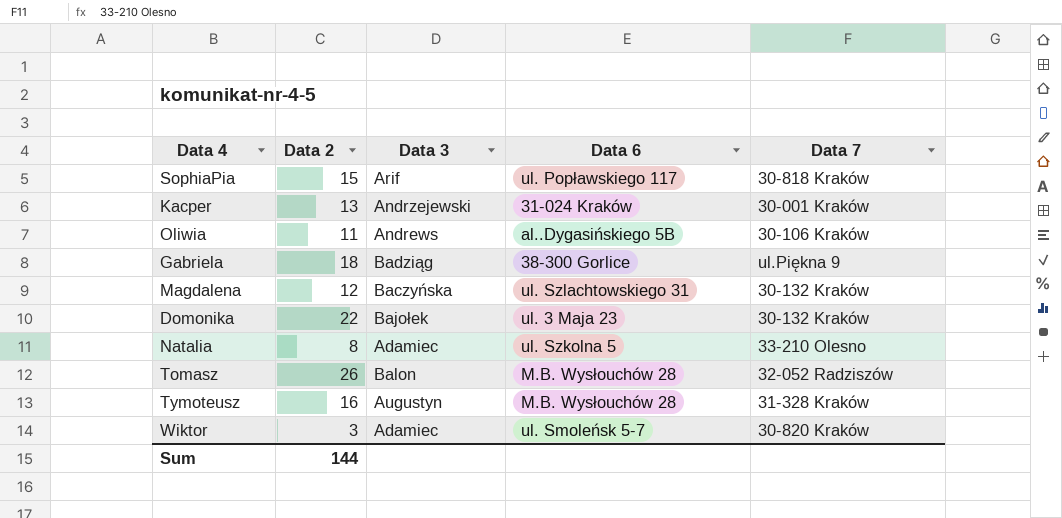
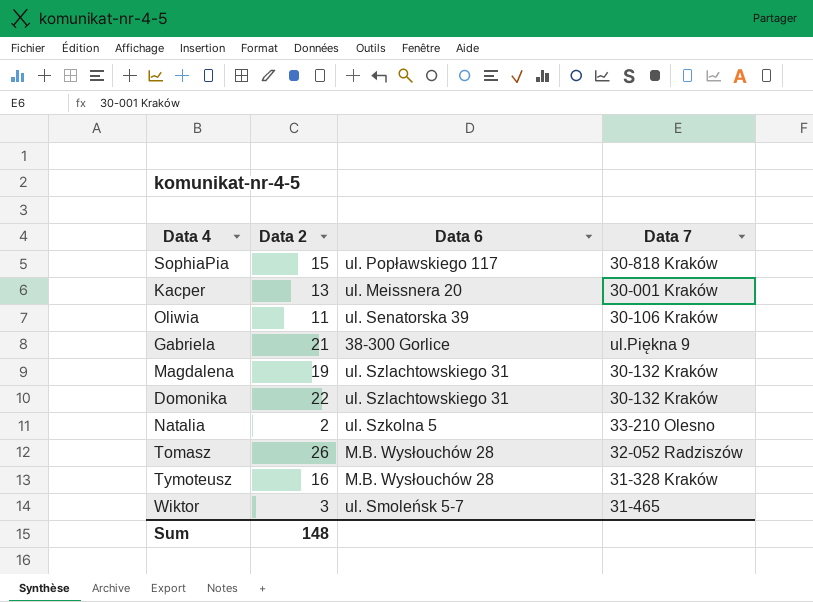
column Data 3 | position: 3 -> none
Kacper | Data 6: 31-024 Kraków -> ul. Meissnera 20
Oliwia | Data 6: al..Dygasińskiego 5B -> ul. Senatorska 39
Gabriela | Data 2: 18 -> 21
Magdalena | Data 2: 12 -> 19
Domonika | Data 6: ul. 3 Maja 23 -> ul. Szlachtowskiego 31
Natalia | Data 2: 8 -> 2
Wiktor | Data 7: 30-820 Kraków -> 31-465
Sum | Data 2: 144 -> 148

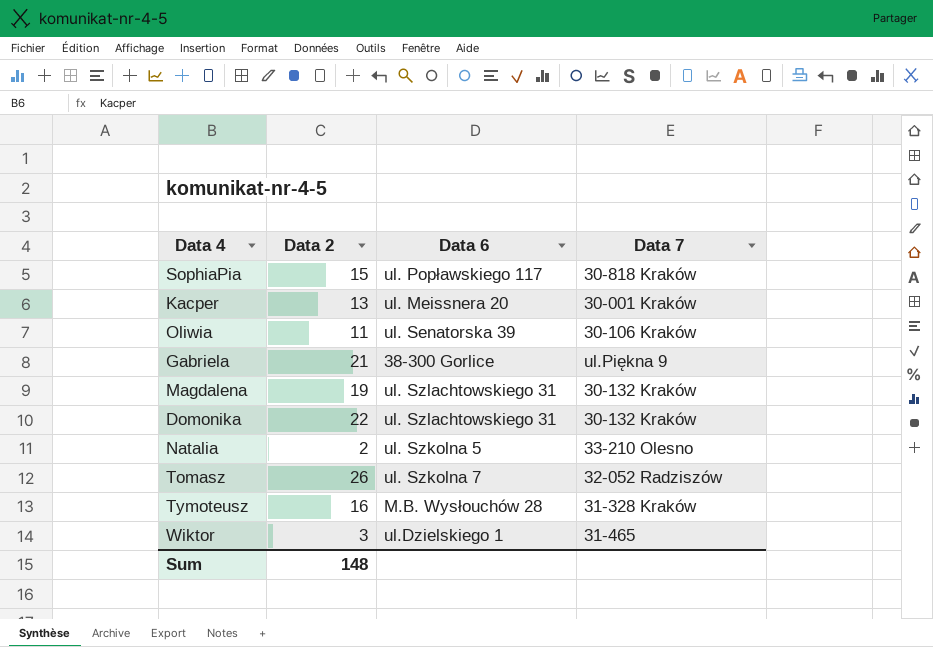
Tomasz | Data 6: M.B. Wysłouchów 28 -> ul. Szkolna 7
Wiktor | Data 6: ul. Smoleńsk 5-7 -> ul.Dzielskiego 1

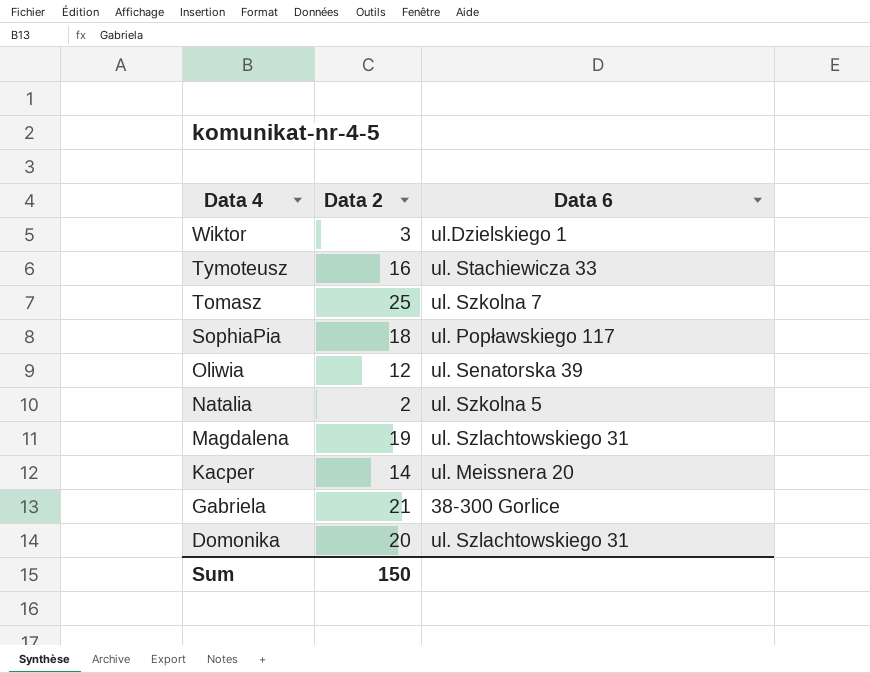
row order: none -> Data 4 descending
column Data 7 | position: 4 -> none
Tymoteusz | Data 6: M.B. Wysłouchów 28 -> ul. Stachiewicza 33
Tomasz | Data 2: 26 -> 25
SophiaPia | Data 2: 15 -> 18
Oliwia | Data 2: 11 -> 12
Kacper | Data 2: 13 -> 14
Domonika | Data 2: 22 -> 20
Sum | Data 2: 148 -> 150

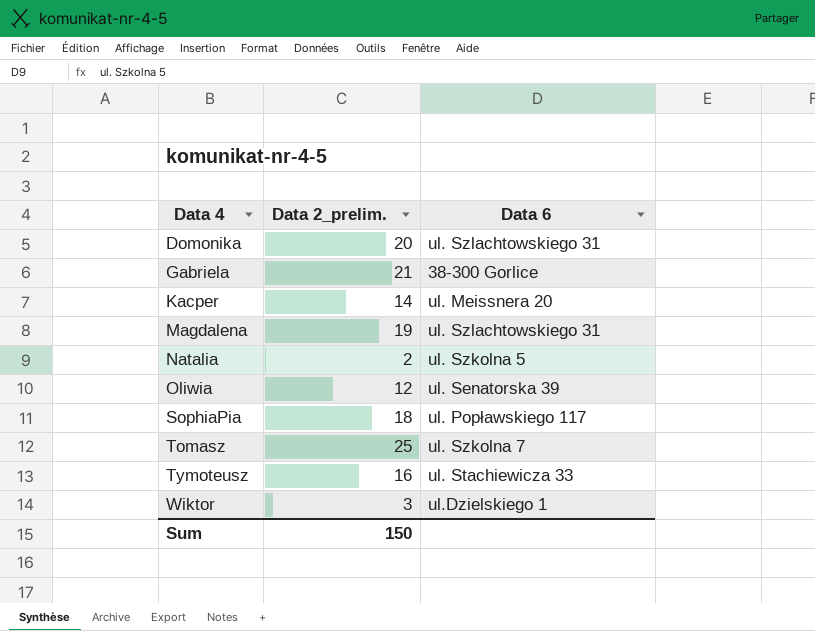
row order: Data 4 descending -> Data 4 ascending
column name: Data 2 -> Data 2_prelim.

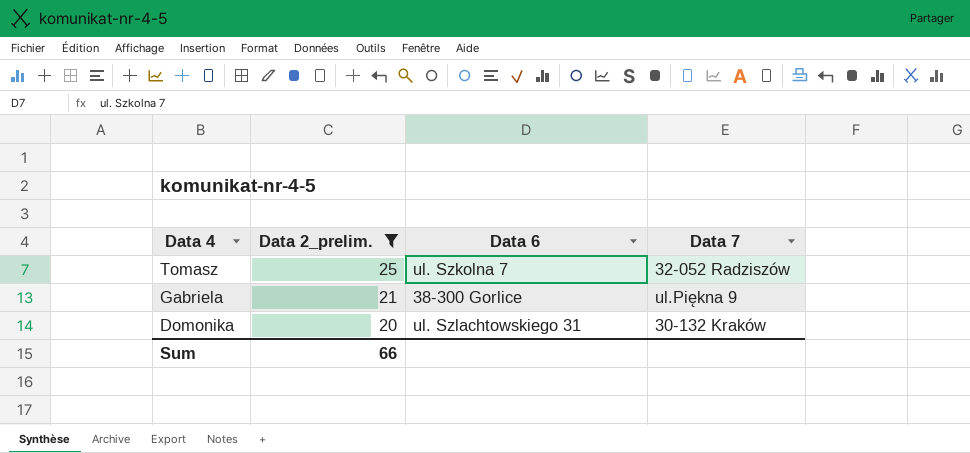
filter: none -> Data 2_prelim. >= 20
row order: Data 4 ascending -> Data 4 descending
column Data 7 | position: none -> 4
Sum | Data 2_prelim.: 150 -> 66

